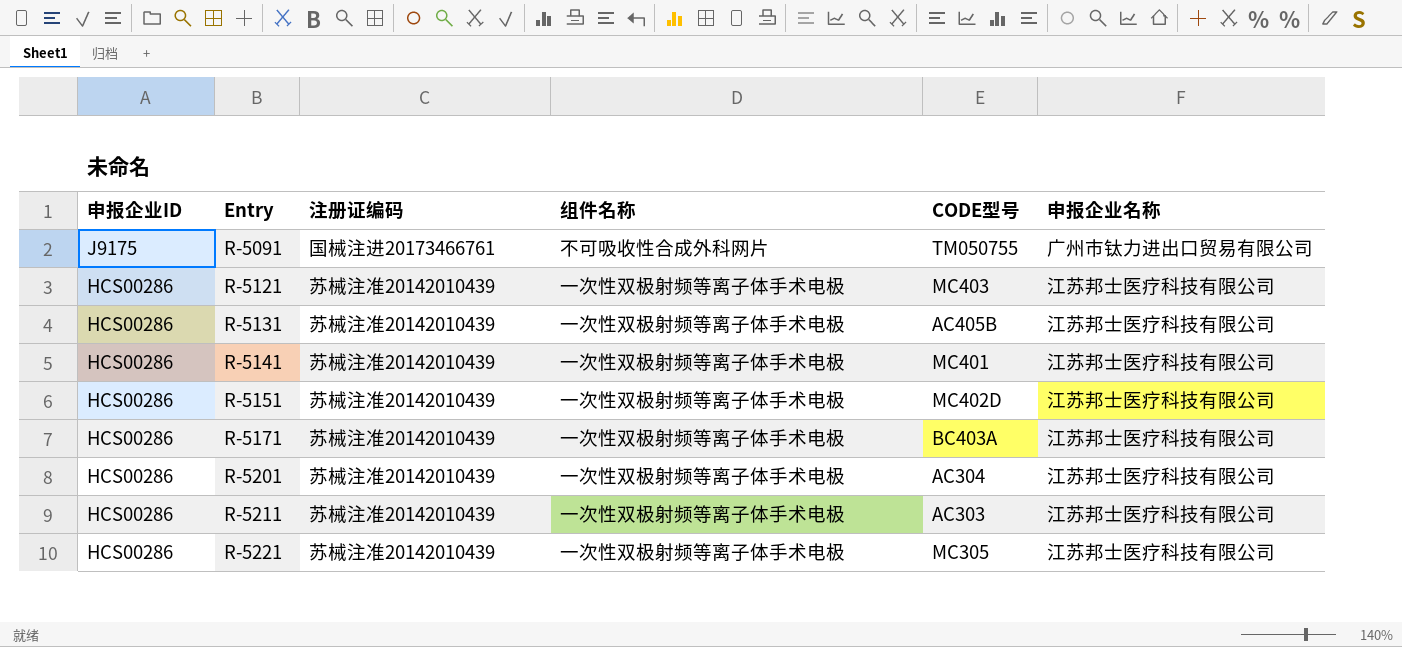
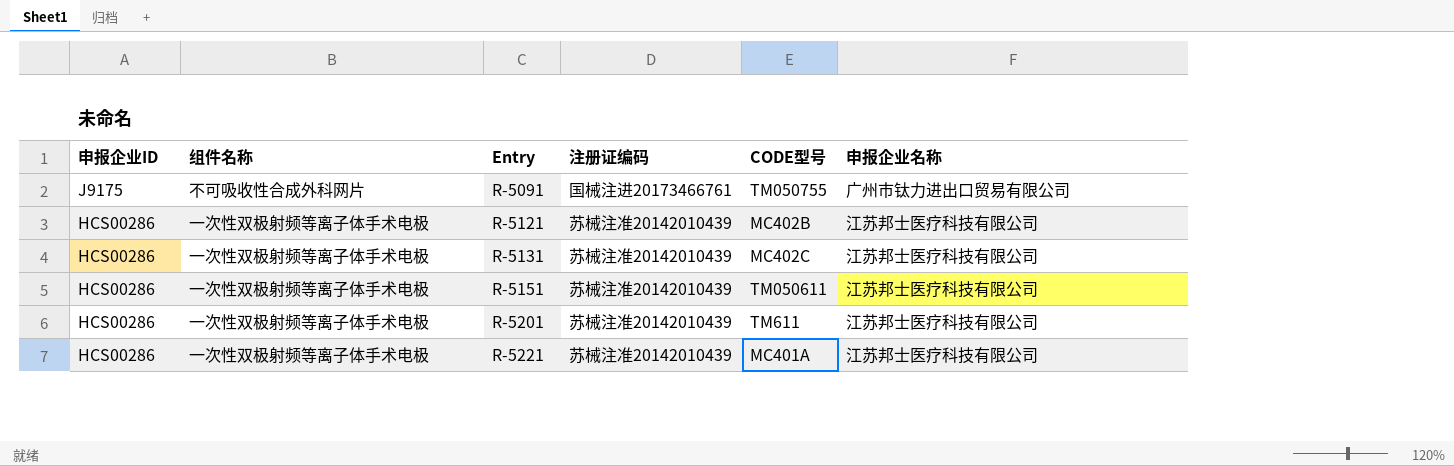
column 组件名称 | position: 4 -> 2
row R-5141: HCS00286 | 苏械注准20142010439 | 一次性双极射频等离子体手术电极 | MC401 | 江苏邦士医疗科技有限公司 -> none
row R-5171: HCS00286 | 苏械注准20142010439 | 一次性双极射频等离子体手术电极 | BC403A | 江苏邦士医疗科技有限公司 -> none
row R-5211: HCS00286 | 苏械注准20142010439 | 一次性双极射频等离子体手术电极 | AC303 | 江苏邦士医疗科技有限公司 -> none
R-5121 | CODE型号: MC403 -> MC402B
R-5131 | CODE型号: AC405B -> MC402C
R-5151 | CODE型号: MC402D -> TM050611
R-5201 | CODE型号: AC304 -> TM611
R-5221 | CODE型号: MC305 -> MC401A

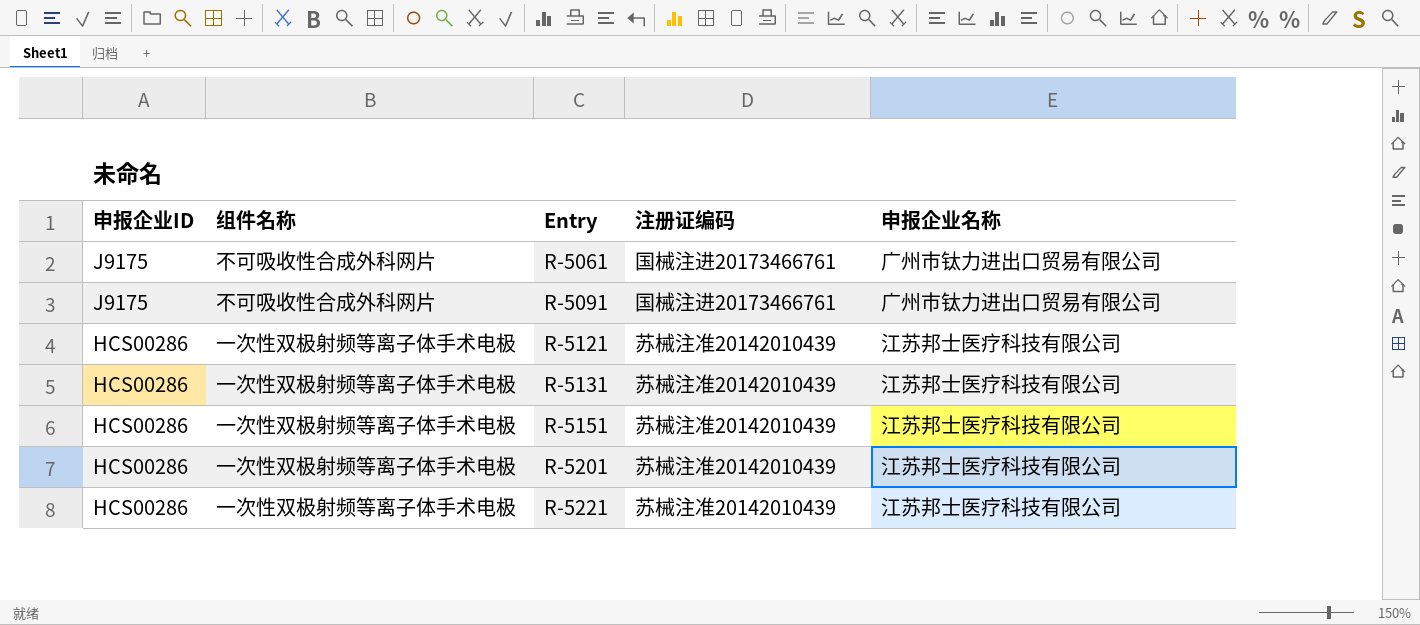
column CODE型号 | position: 5 -> none
row R-5061: none -> J9175 | 不可吸收性合成外科网片 | 国械注进20173466761 | 广州市钛力进出口贸易有限公司

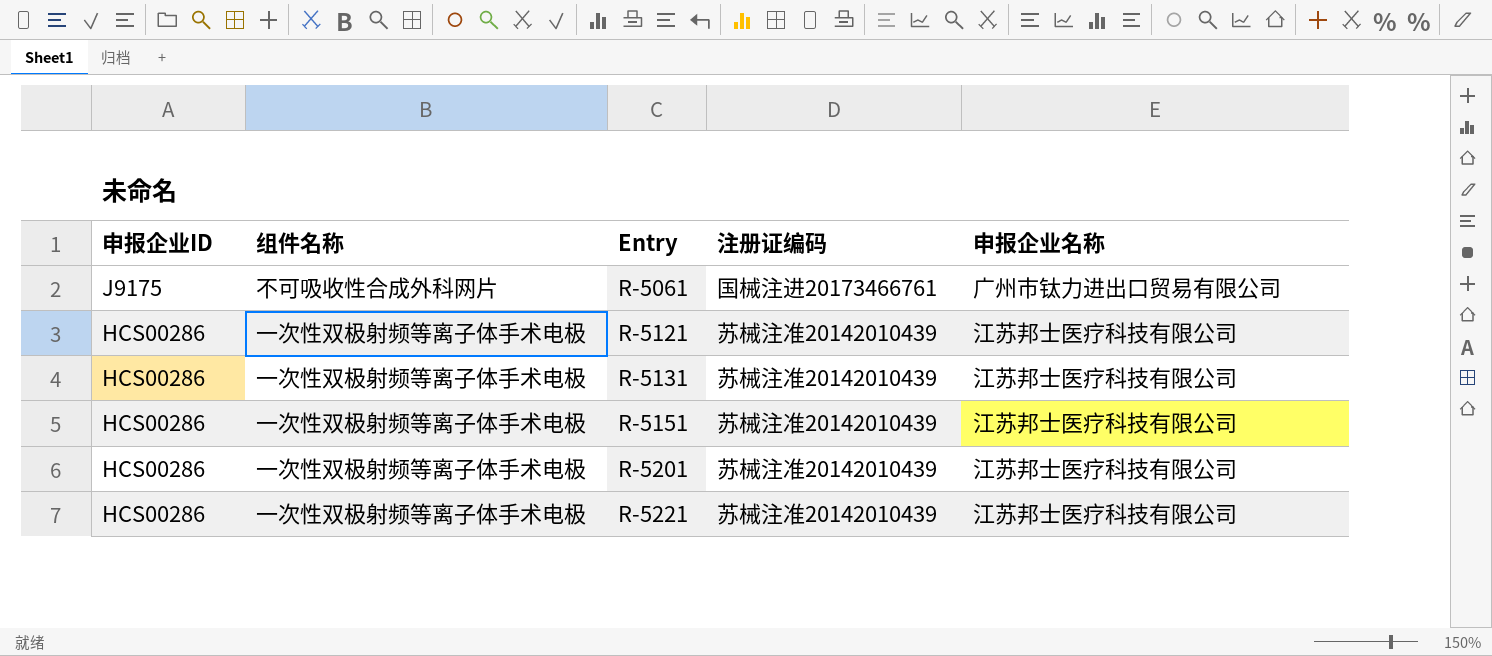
row R-5091: J9175 | 不可吸收性合成外科网片 | 国械注进20173466761 | 广州市钛力进出口贸易有限公司 -> none

